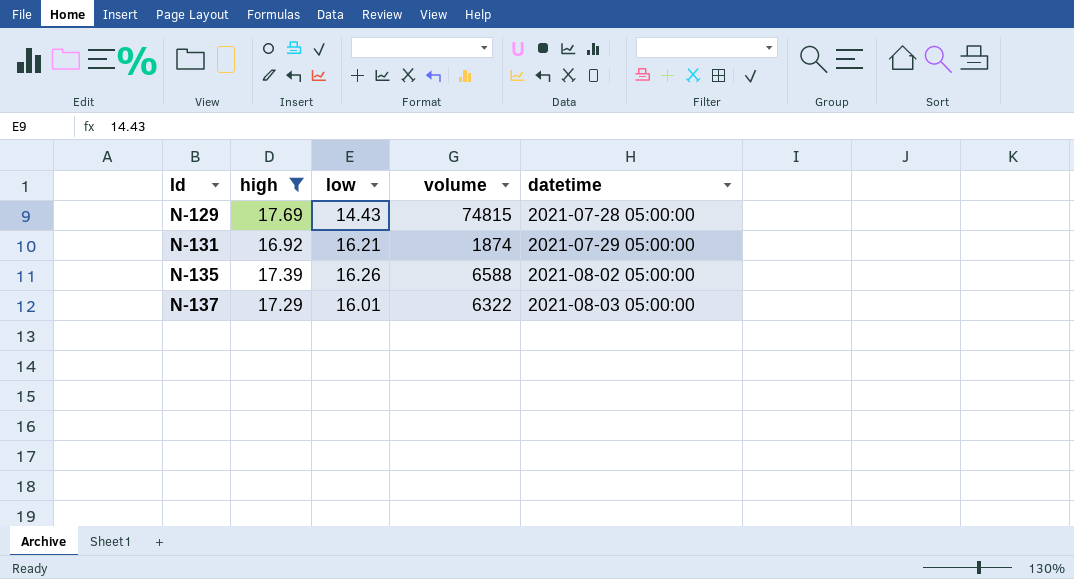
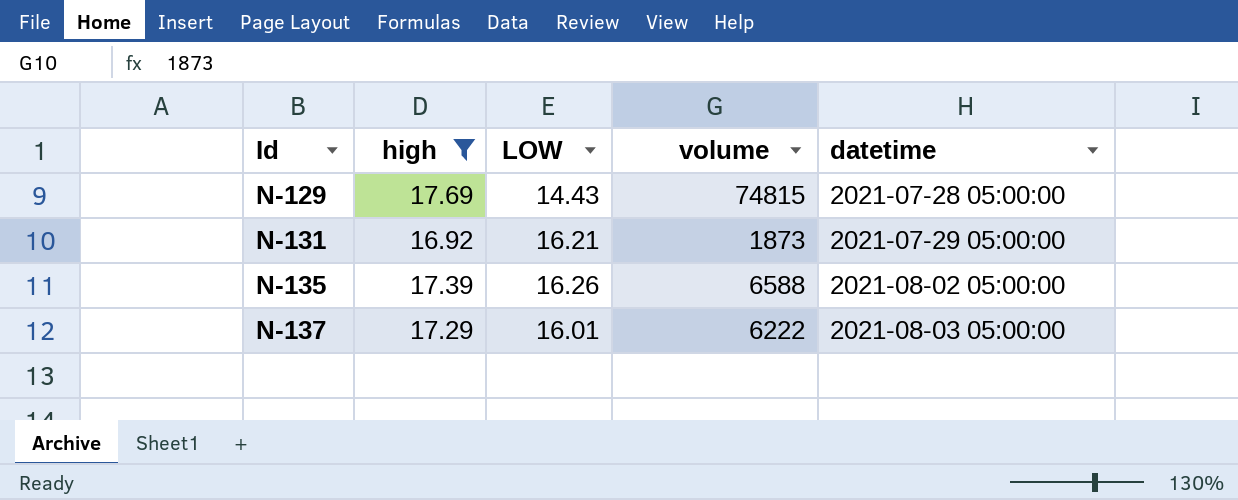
column name: low -> LOW
N-131 | volume: 1874 -> 1873
N-137 | volume: 6322 -> 6222

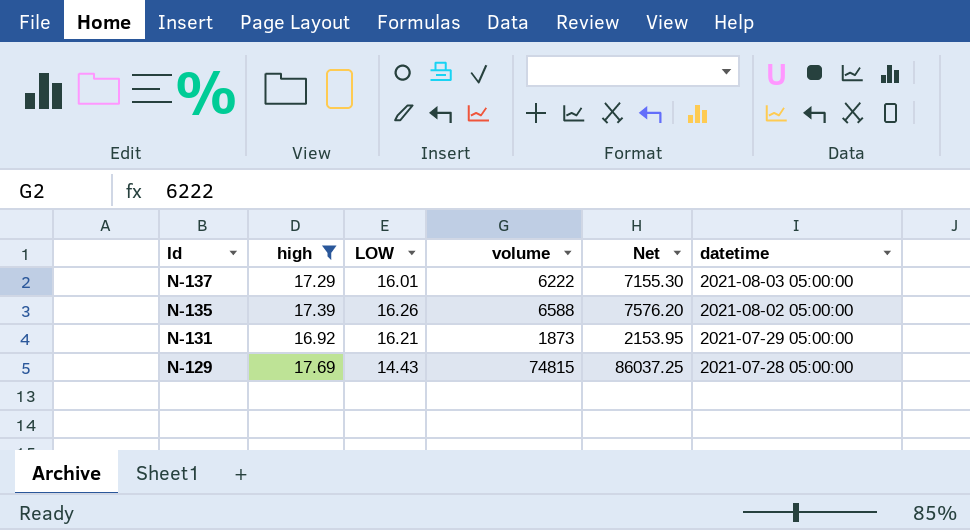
row order: Id ascending -> Id descending
column Net | formula: none -> [volume] * 1.15

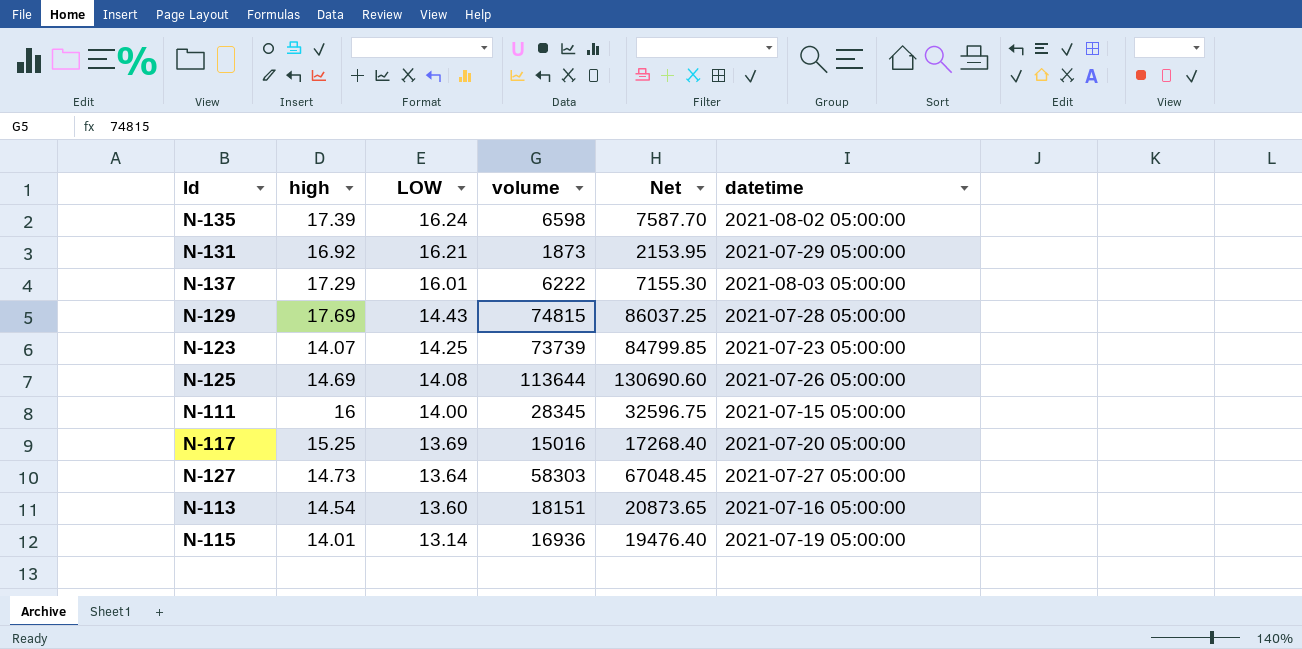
filter: high >= 16.92 -> none
row order: Id descending -> LOW descending
N-135 | LOW: 16.26 -> 16.24
N-135 | volume: 6588 -> 6598
N-135 | Net: 7576.20 -> 7587.70

